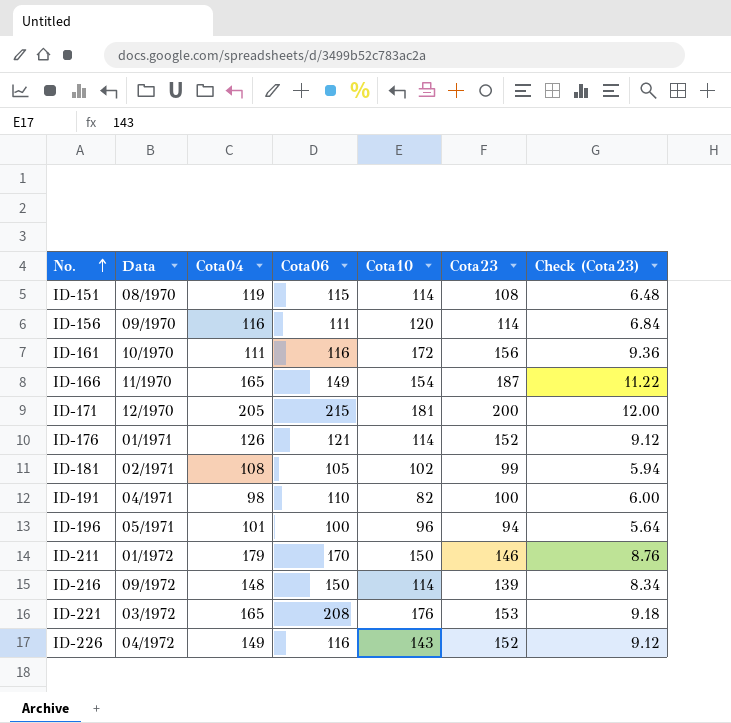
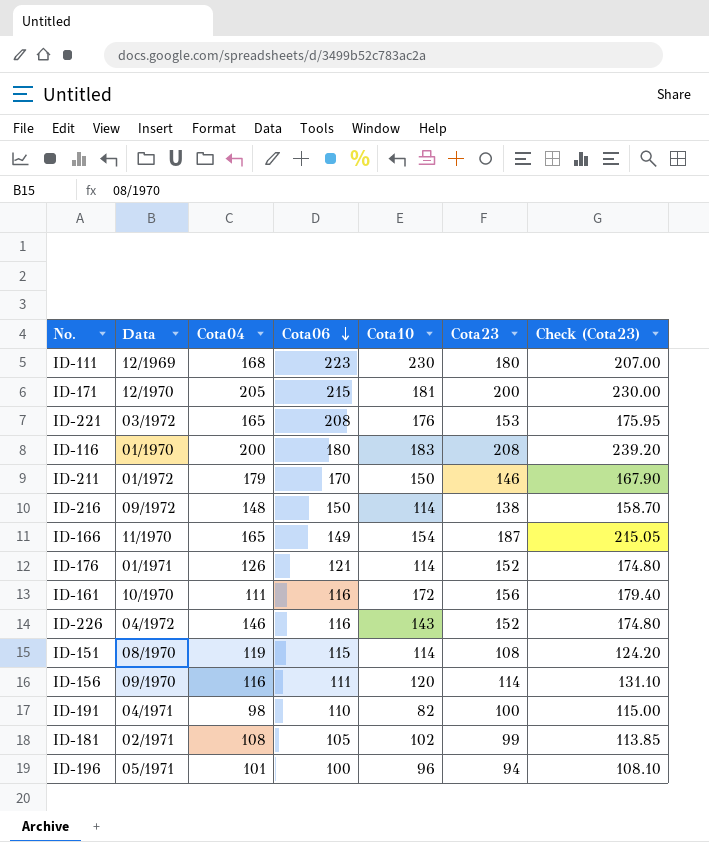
row order: No. ascending -> Cota06 descending
column Check (Cota23) | formula: [Cota23] * 0.06 -> [Cota23] * 1.15
row ID-111: none -> 12/1969 | 168 | 223 | 230 | 180 | 207.00
row ID-116: none -> 01/1970 | 200 | 180 | 183 | 208 | 239.20
ID-216 | Cota23: 139 -> 138
ID-226 | Cota04: 149 -> 146

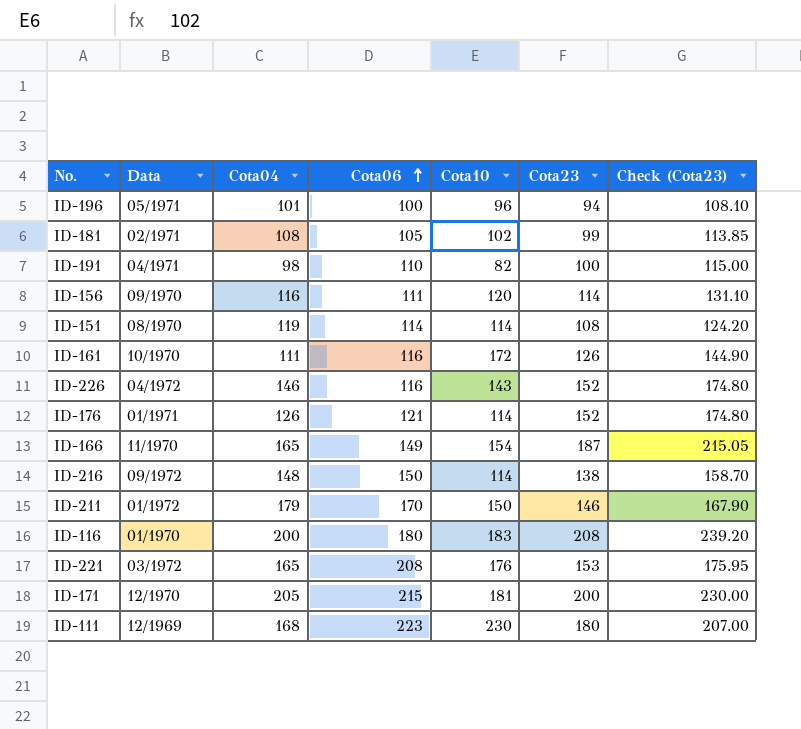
row order: Cota06 descending -> Cota06 ascending
ID-151 | Cota06: 115 -> 114
ID-161 | Cota23: 156 -> 126
ID-161 | Check (Cota23): 179.40 -> 144.90

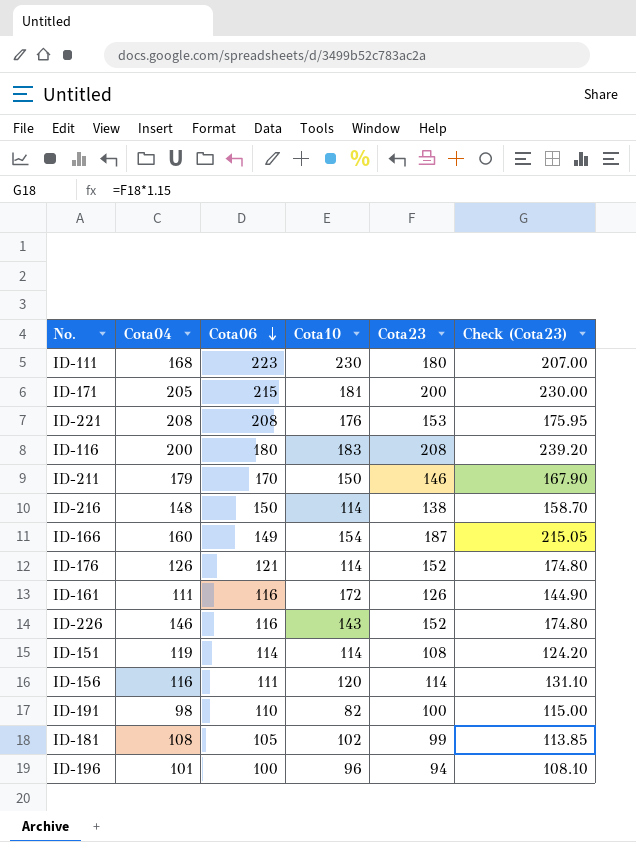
row order: Cota06 ascending -> Cota06 descending
column Data | position: 2 -> none
ID-221 | Cota04: 165 -> 208
ID-166 | Cota04: 165 -> 160

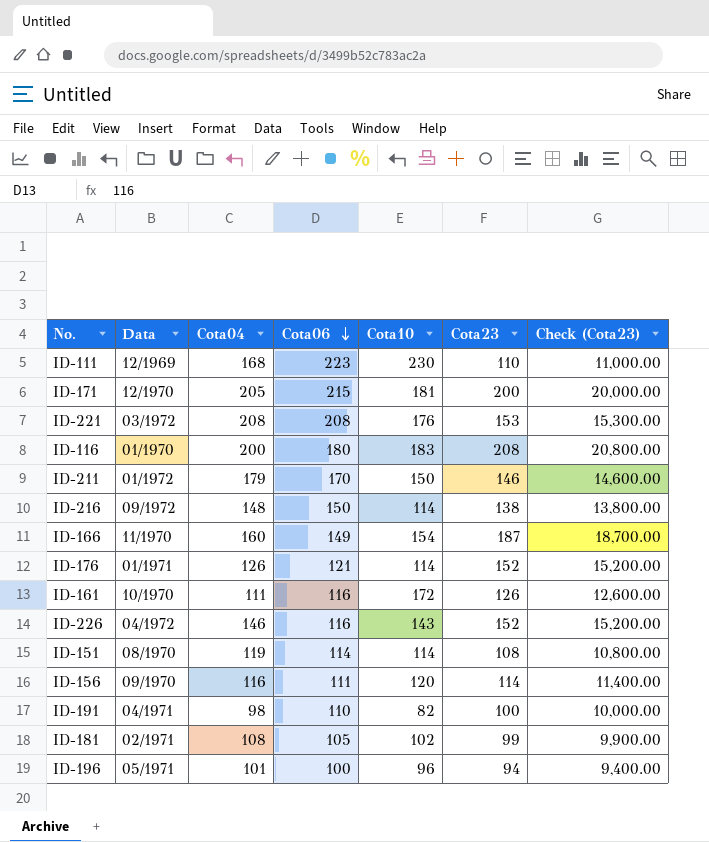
column Data | position: none -> 2
column Check (Cota23) | formula: [Cota23] * 1.15 -> [Cota23] * 100
ID-111 | Cota23: 180 -> 110

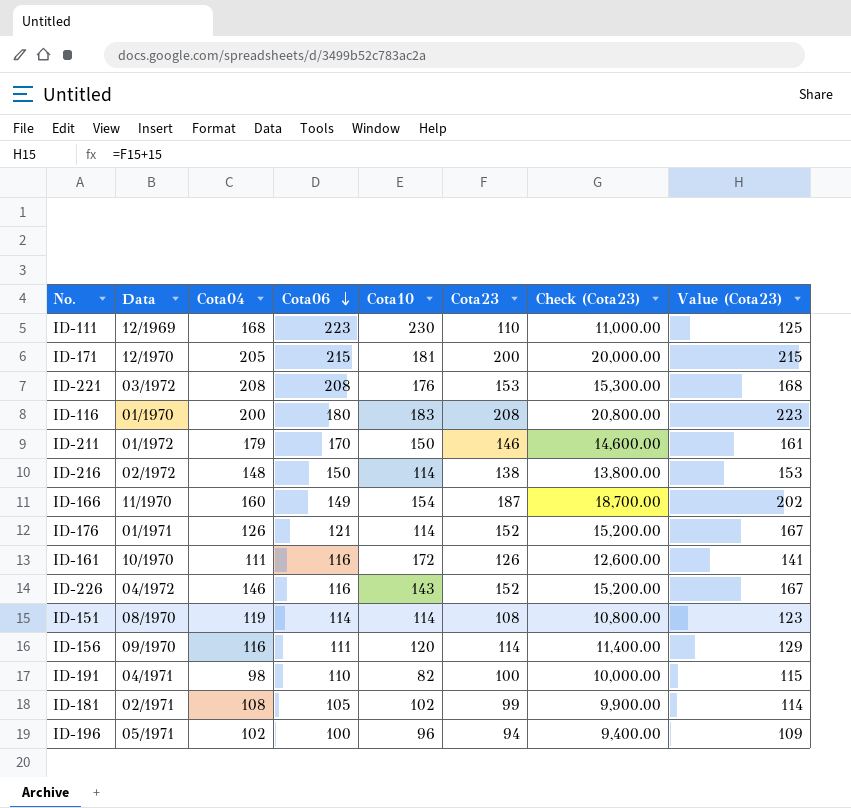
column Value (Cota23) | formula: none -> [Cota23] + 15
ID-216 | Data: 09/1972 -> 02/1972
ID-196 | Cota04: 101 -> 102

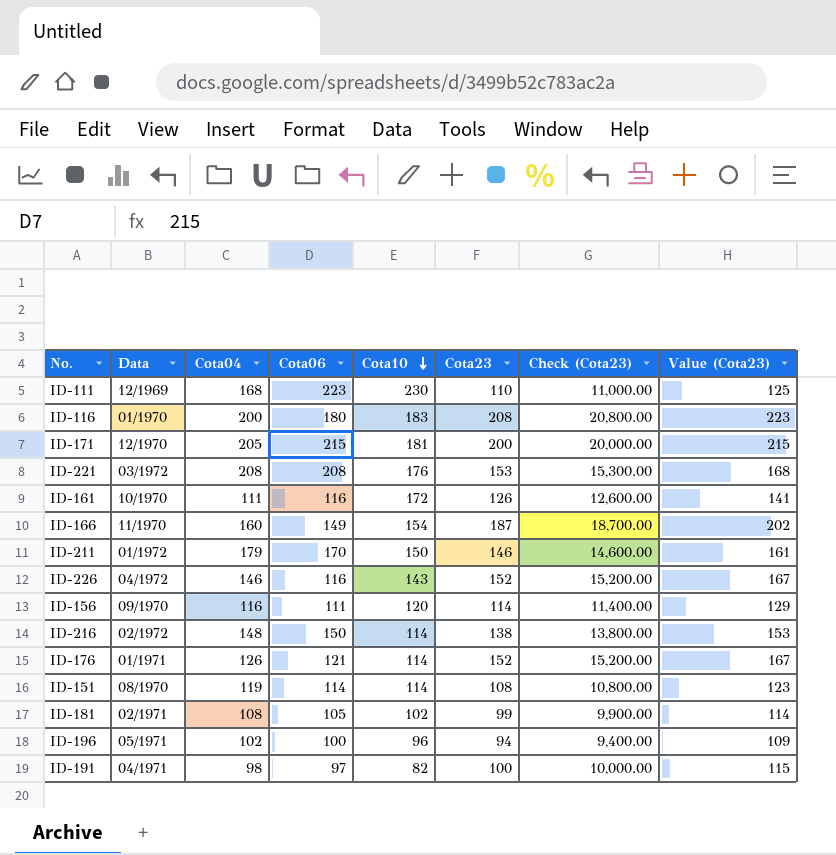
row order: Cota06 descending -> Cota10 descending
ID-191 | Cota06: 110 -> 97

